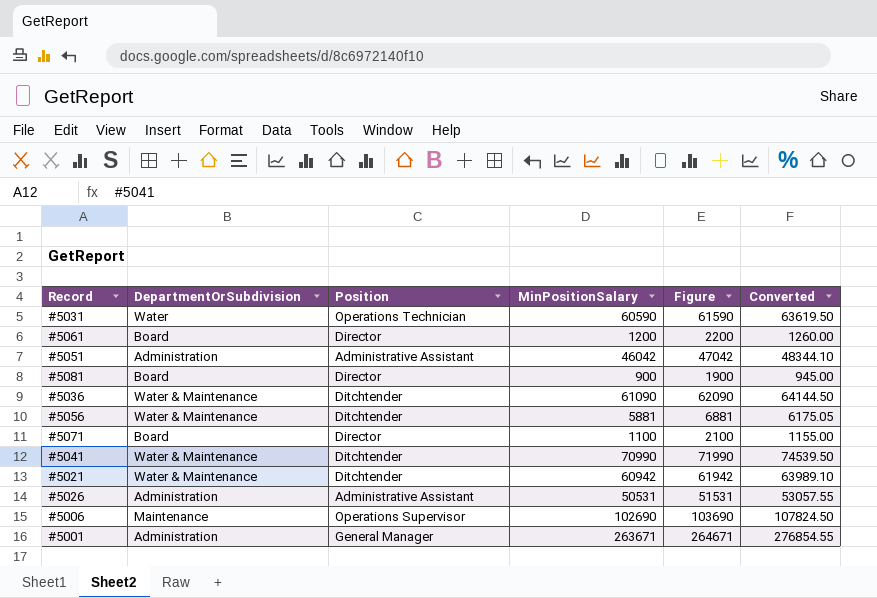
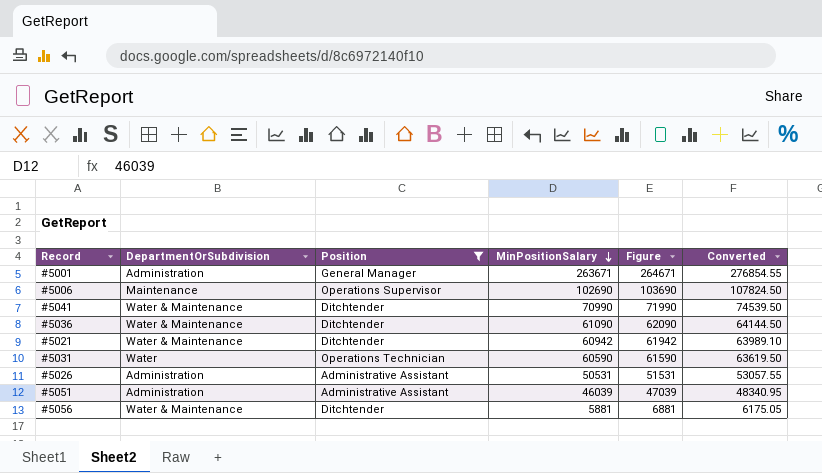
filter: none -> Position != Director
row order: none -> MinPositionSalary descending
#5051 | MinPositionSalary: 46042 -> 46039
#5051 | Figure: 47042 -> 47039
#5051 | Converted: 48344.10 -> 48340.95

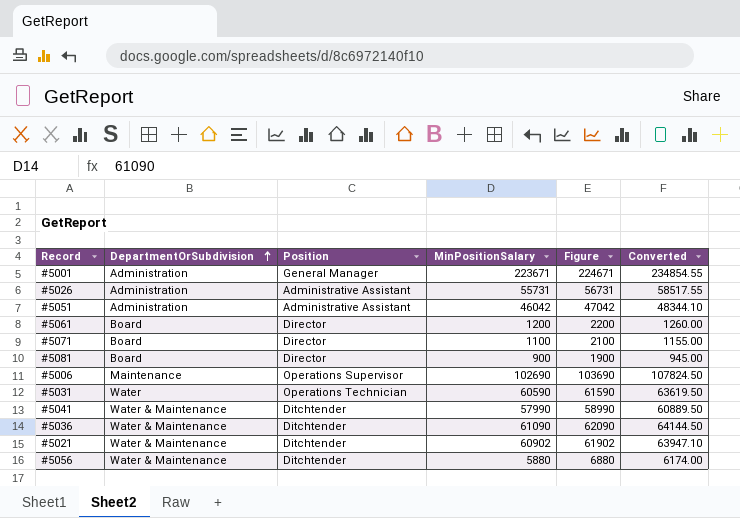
filter: Position != Director -> none
row order: MinPositionSalary descending -> DepartmentOrSubdivision ascending
#5001 | MinPositionSalary: 263671 -> 223671
#5001 | Figure: 264671 -> 224671
#5001 | Converted: 276854.55 -> 234854.55
#5026 | MinPositionSalary: 50531 -> 55731
#5026 | Figure: 51531 -> 56731
#5026 | Converted: 53057.55 -> 58517.55
#5051 | MinPositionSalary: 46039 -> 46042
#5051 | Figure: 47039 -> 47042
#5051 | Converted: 48340.95 -> 48344.10
#5041 | MinPositionSalary: 70990 -> 57990
#5041 | Figure: 71990 -> 58990
#5041 | Converted: 74539.50 -> 60889.50
#5021 | MinPositionSalary: 60942 -> 60902
#5021 | Figure: 61942 -> 61902
#5021 | Converted: 63989.10 -> 63947.10
#5056 | MinPositionSalary: 5881 -> 5880
#5056 | Figure: 6881 -> 6880
#5056 | Converted: 6175.05 -> 6174.00

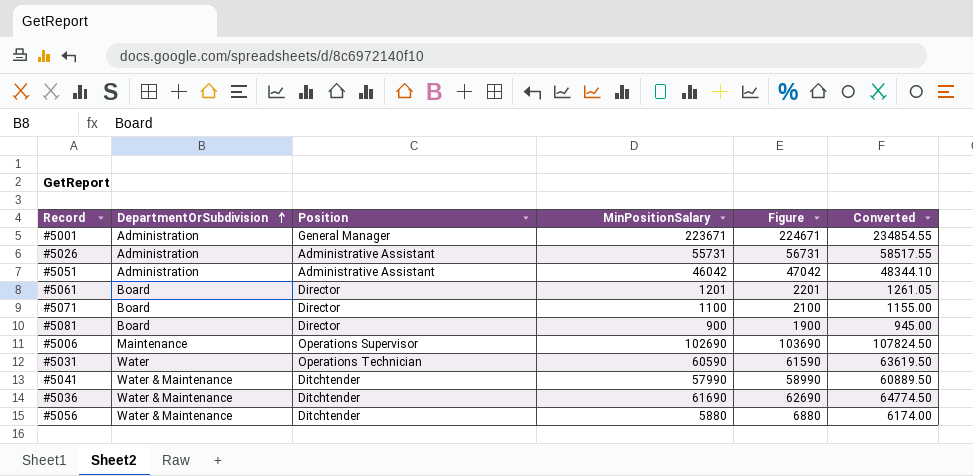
row #5021: Water & Maintenance | Ditchtender | 60902 | 61902 | 63947.10 -> none
#5061 | MinPositionSalary: 1200 -> 1201
#5061 | Figure: 2200 -> 2201
#5061 | Converted: 1260.00 -> 1261.05
#5036 | MinPositionSalary: 61090 -> 61690
#5036 | Figure: 62090 -> 62690
#5036 | Converted: 64144.50 -> 64774.50

